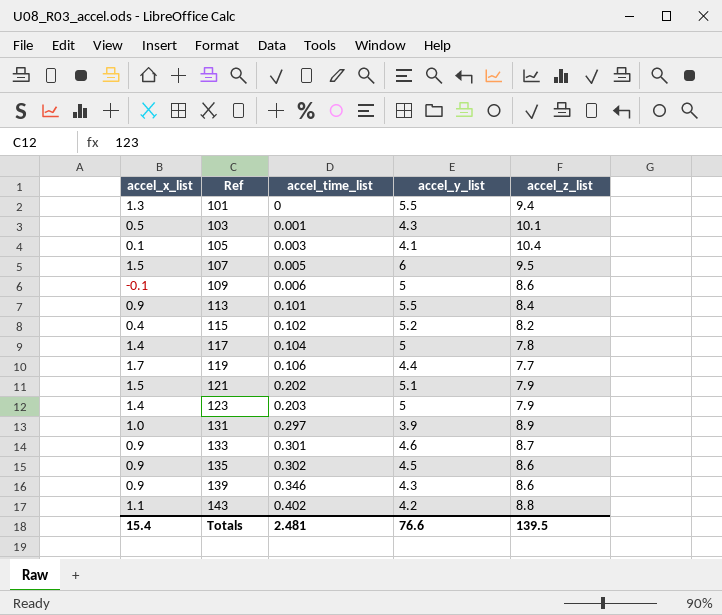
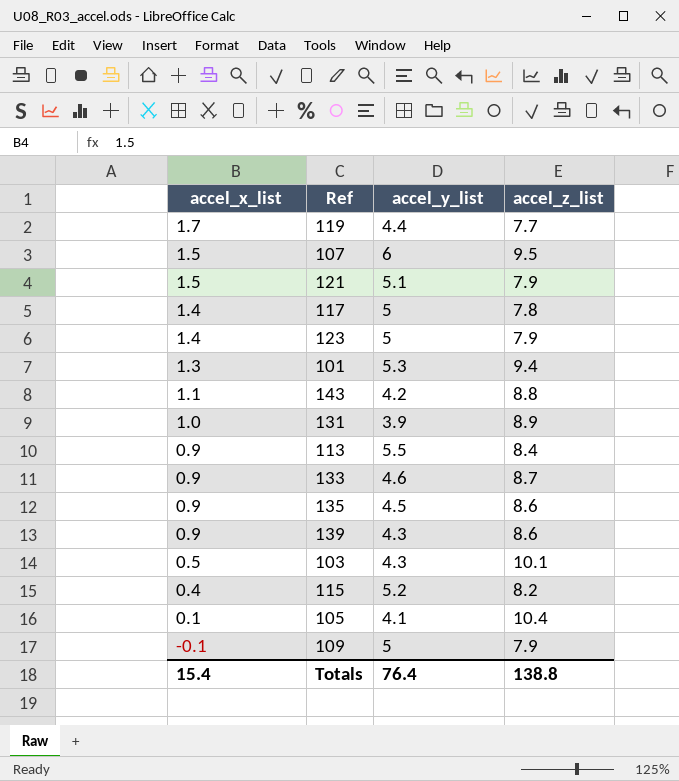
row order: Ref ascending -> accel_x_list descending
column accel_time_list | position: 3 -> none
101 | accel_y_list: 5.5 -> 5.3
109 | accel_z_list: 8.6 -> 7.9
Totals | accel_y_list: 76.6 -> 76.4
Totals | accel_z_list: 139.5 -> 138.8

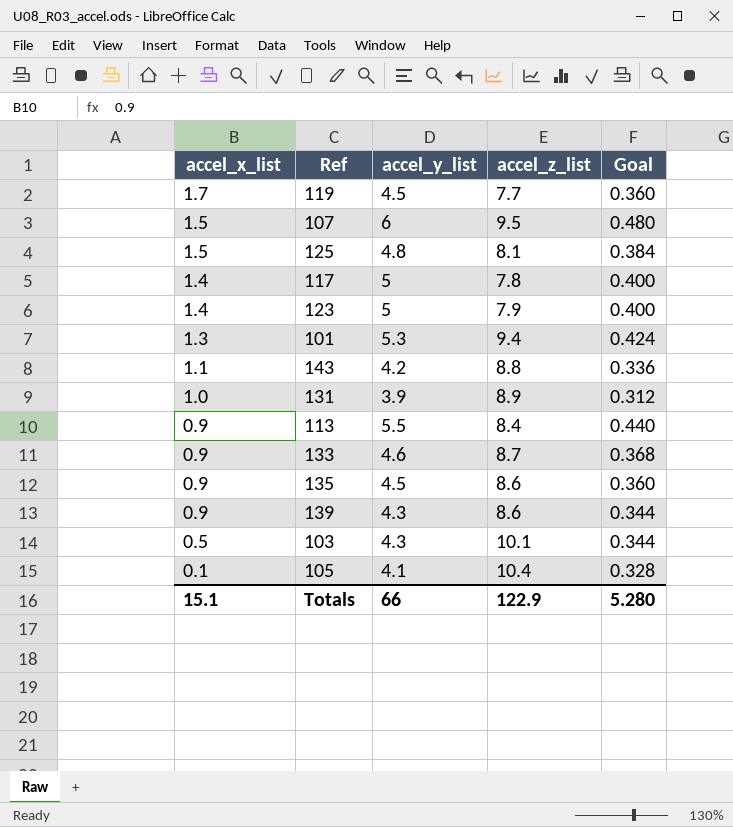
column Goal | formula: none -> [accel_y_list] * 0.08
row 121: 1.5 | 5.1 | 7.9 -> none
row 115: 0.4 | 5.2 | 8.2 -> none
row 109: -0.1 | 5 | 7.9 -> none
119 | accel_y_list: 4.4 -> 4.5
row 125: none -> 1.5 | 4.8 | 8.1 | 0.384
Totals | accel_x_list: 15.4 -> 15.1
Totals | accel_y_list: 76.4 -> 66
Totals | accel_z_list: 138.8 -> 122.9

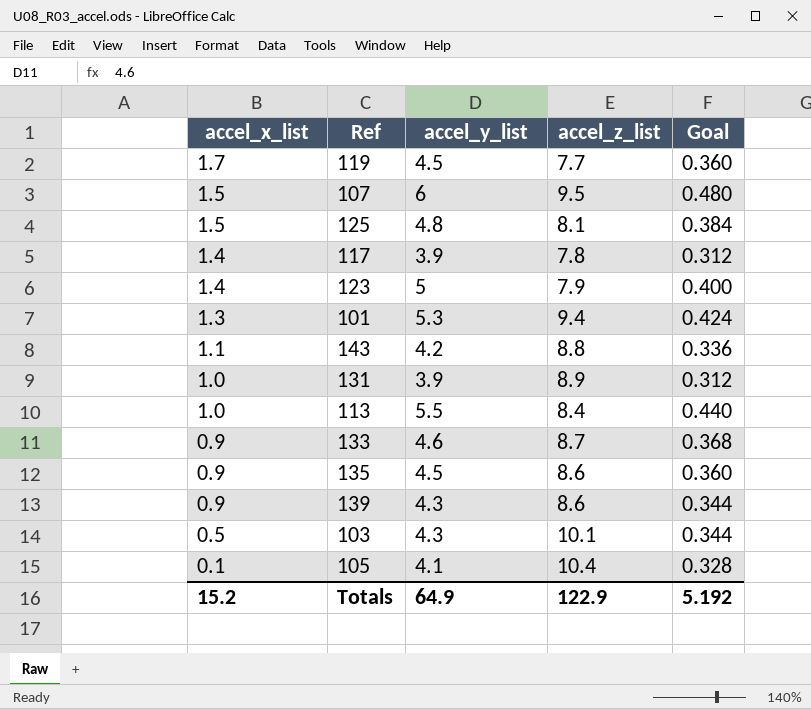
117 | accel_y_list: 5 -> 3.9
117 | Goal: 0.400 -> 0.312
113 | accel_x_list: 0.9 -> 1.0
Totals | accel_x_list: 15.1 -> 15.2
Totals | accel_y_list: 66 -> 64.9
Totals | Goal: 5.280 -> 5.192

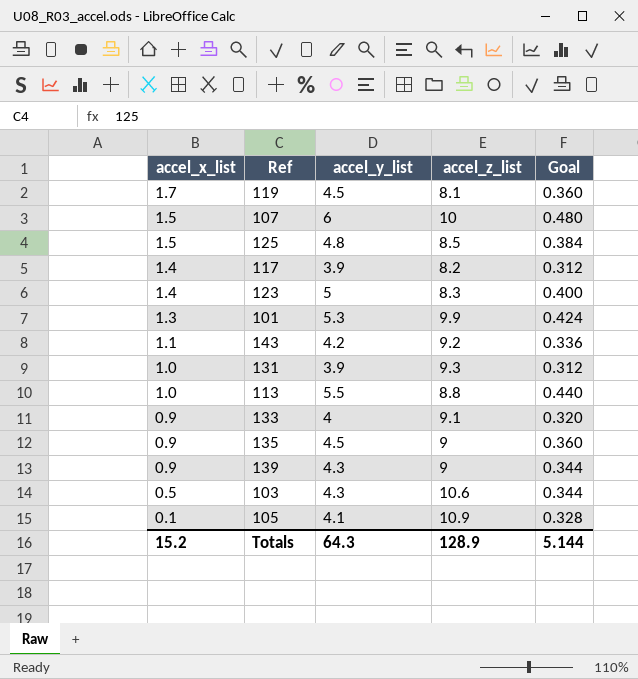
119 | accel_z_list: 7.7 -> 8.1
107 | accel_z_list: 9.5 -> 10
125 | accel_z_list: 8.1 -> 8.5
117 | accel_z_list: 7.8 -> 8.2
123 | accel_z_list: 7.9 -> 8.3
101 | accel_z_list: 9.4 -> 9.9
143 | accel_z_list: 8.8 -> 9.2
131 | accel_z_list: 8.9 -> 9.3
113 | accel_z_list: 8.4 -> 8.8
133 | accel_y_list: 4.6 -> 4
133 | accel_z_list: 8.7 -> 9.1
133 | Goal: 0.368 -> 0.320
135 | accel_z_list: 8.6 -> 9
139 | accel_z_list: 8.6 -> 9
103 | accel_z_list: 10.1 -> 10.6
105 | accel_z_list: 10.4 -> 10.9
Totals | accel_y_list: 64.9 -> 64.3
Totals | accel_z_list: 122.9 -> 128.9
Totals | Goal: 5.192 -> 5.144

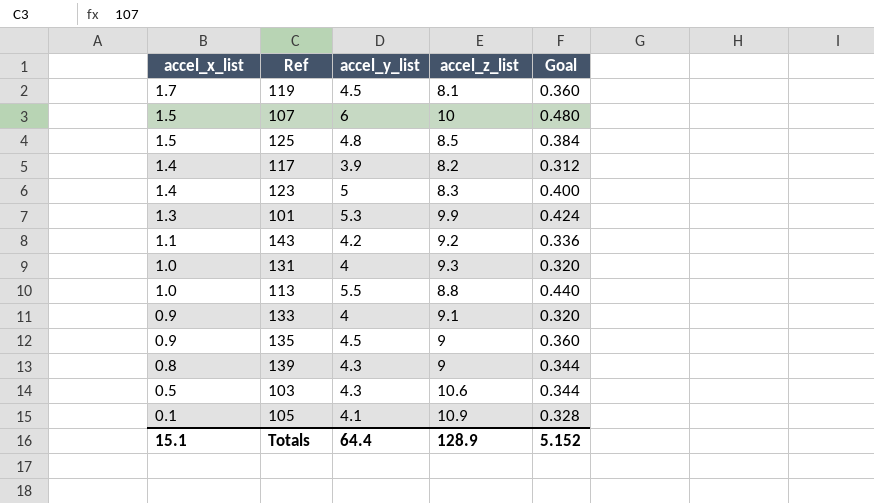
131 | accel_y_list: 3.9 -> 4
131 | Goal: 0.312 -> 0.320
139 | accel_x_list: 0.9 -> 0.8
Totals | accel_x_list: 15.2 -> 15.1
Totals | accel_y_list: 64.3 -> 64.4
Totals | Goal: 5.144 -> 5.152

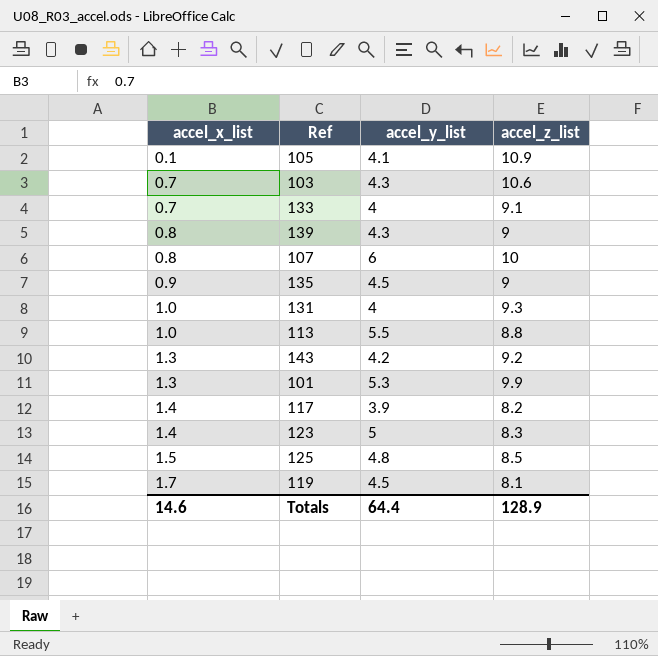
row order: accel_x_list descending -> accel_x_list ascending
column Goal | formula: [accel_y_list] * 0.08 -> none
103 | accel_x_list: 0.5 -> 0.7
133 | accel_x_list: 0.9 -> 0.7
107 | accel_x_list: 1.5 -> 0.8
143 | accel_x_list: 1.1 -> 1.3
Totals | accel_x_list: 15.1 -> 14.6

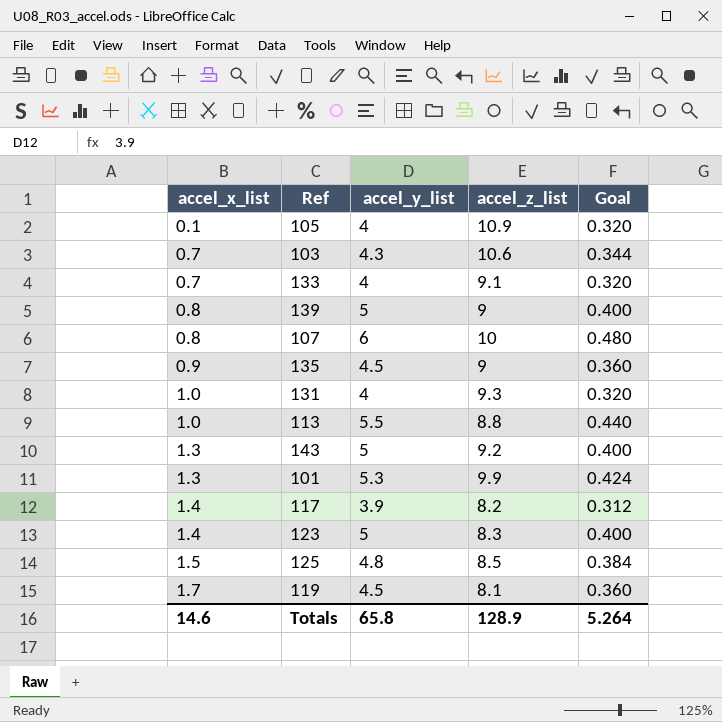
column Goal | formula: none -> [accel_y_list] * 0.08
105 | accel_y_list: 4.1 -> 4
139 | accel_y_list: 4.3 -> 5
143 | accel_y_list: 4.2 -> 5
Totals | accel_y_list: 64.4 -> 65.8

